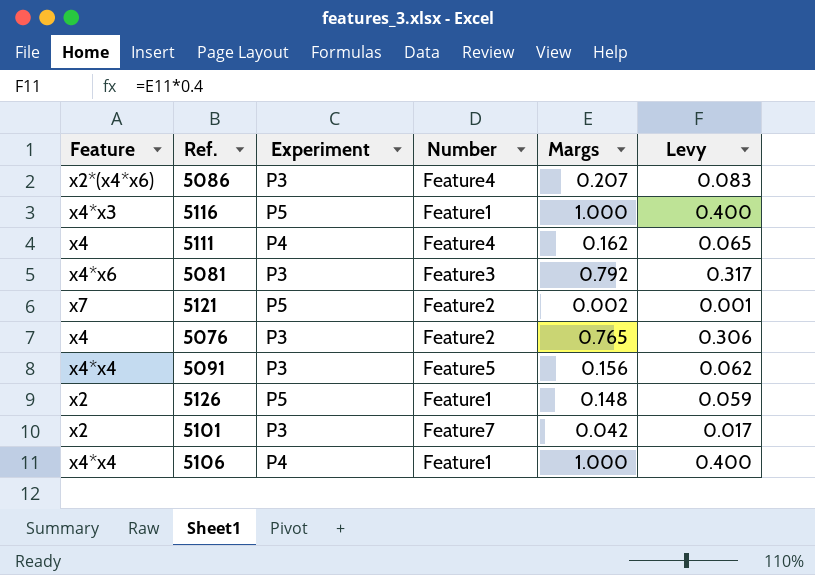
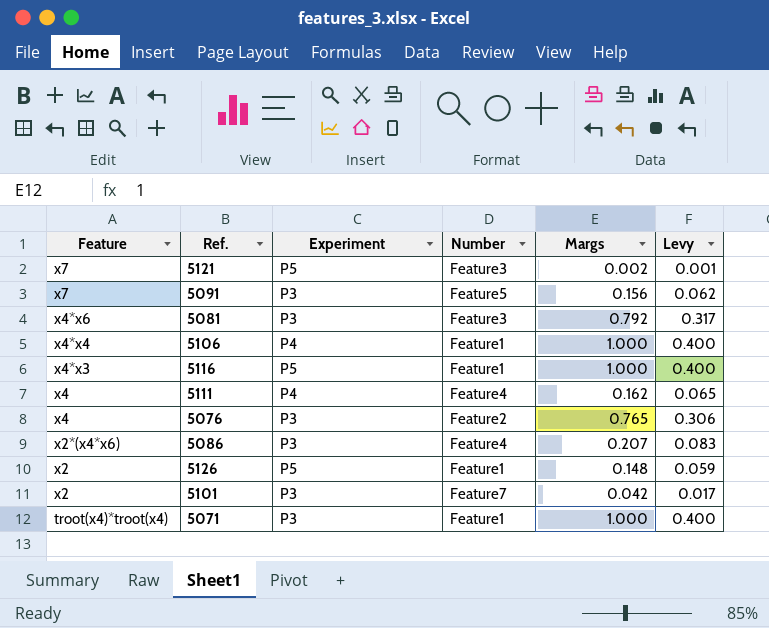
row order: none -> Feature descending
5121 | Number: Feature2 -> Feature3
5091 | Feature: x4*x4 -> x7
row 5071: none -> troot(x4)*troot(x4) | P3 | Feature1 | 1.000 | 0.400

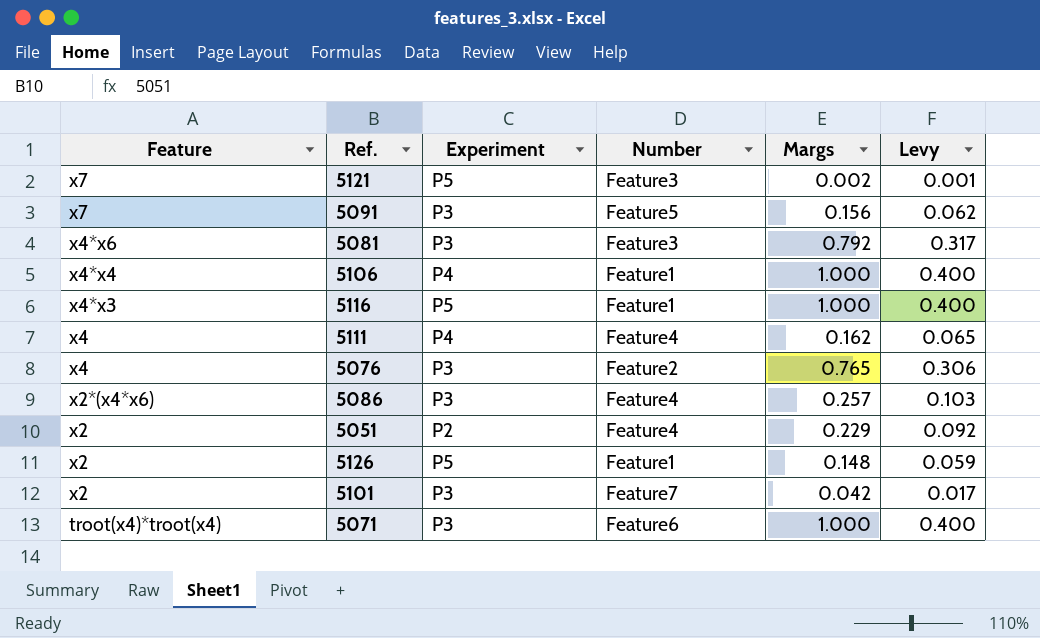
5086 | Margs: 0.207 -> 0.257
5086 | Levy: 0.083 -> 0.103
row 5051: none -> x2 | P2 | Feature4 | 0.229 | 0.092
5071 | Number: Feature1 -> Feature6

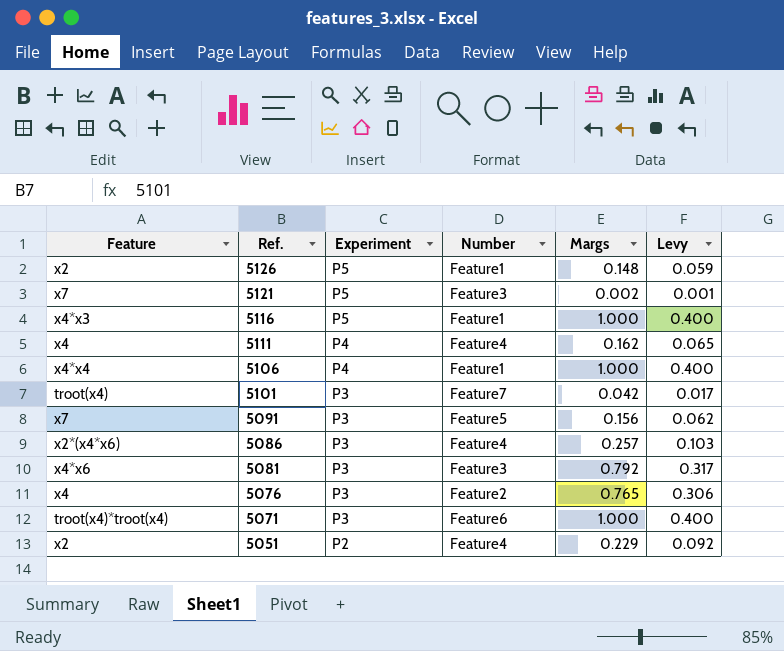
row order: Feature descending -> Ref. descending
5101 | Feature: x2 -> troot(x4)

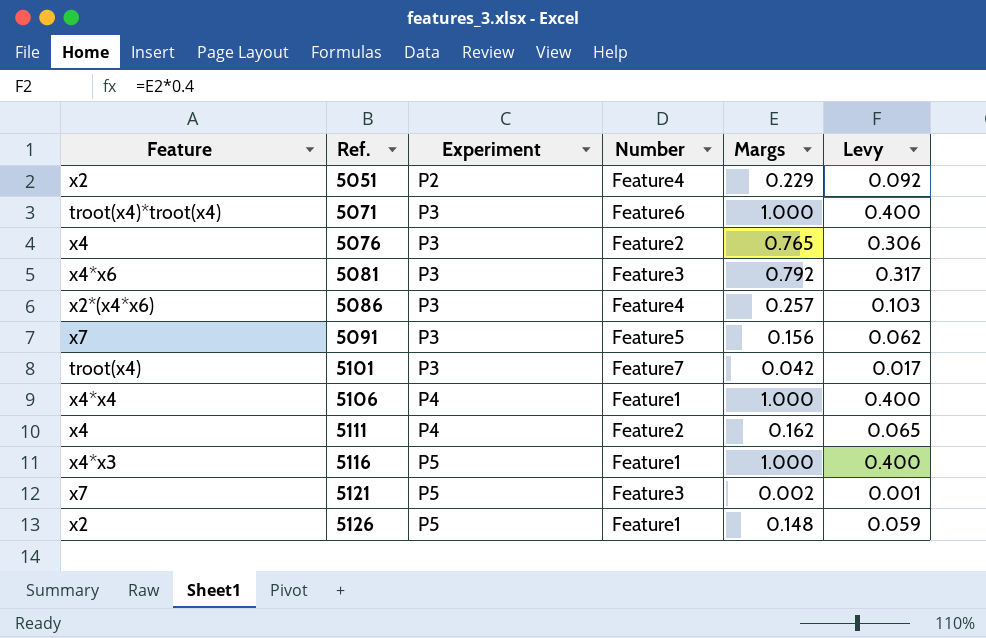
row order: Ref. descending -> Ref. ascending
5111 | Number: Feature4 -> Feature2

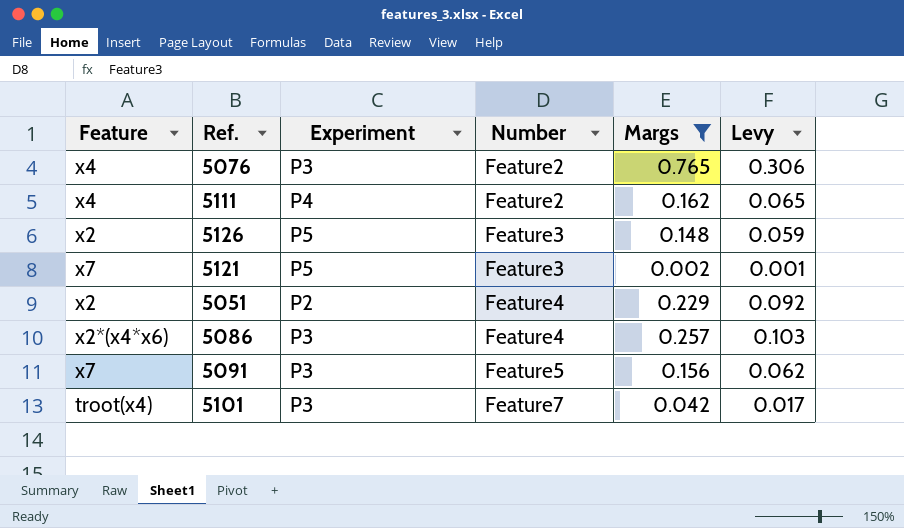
filter: none -> Margs <= 0.765
row order: Ref. ascending -> Number ascending
5126 | Number: Feature1 -> Feature3

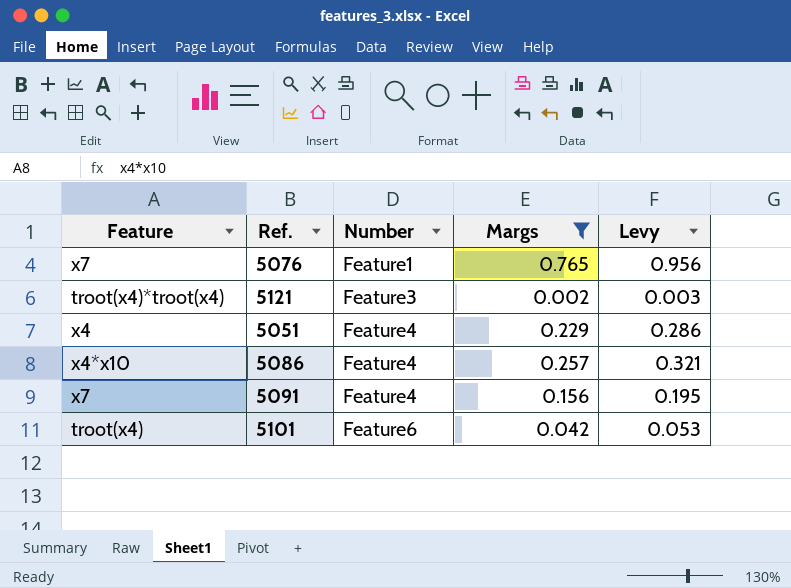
column Experiment | position: 3 -> none
column Levy | formula: [Margs] * 0.4 -> [Margs] * 1.25
row 5111: x4 | P4 | Feature2 | 0.162 | 0.065 -> none
row 5126: x2 | P5 | Feature3 | 0.148 | 0.059 -> none
5076 | Feature: x4 -> x7
5076 | Number: Feature2 -> Feature1
5121 | Feature: x7 -> troot(x4)*troot(x4)
5051 | Feature: x2 -> x4
5086 | Feature: x2*(x4*x6) -> x4*x10
5091 | Number: Feature5 -> Feature4
5101 | Number: Feature7 -> Feature6

